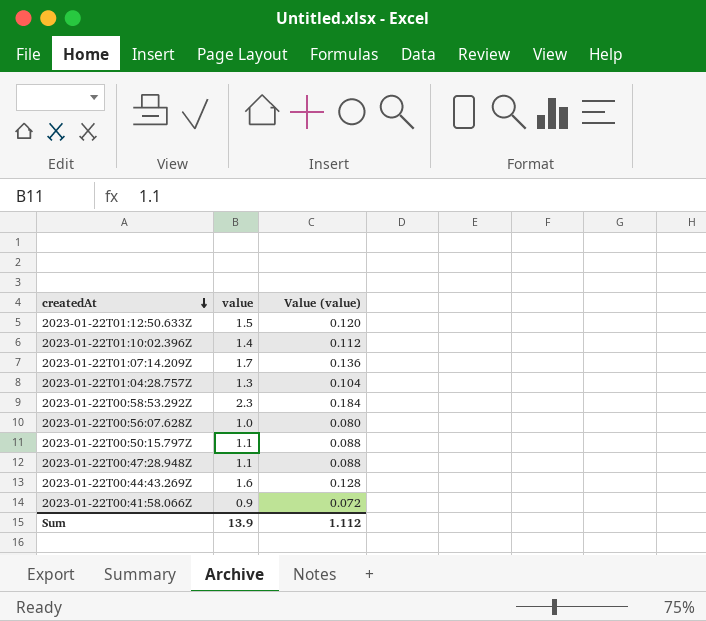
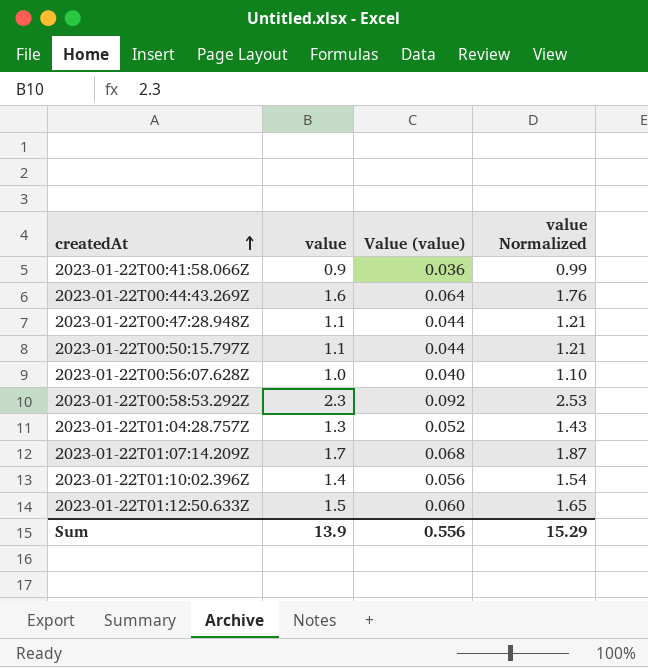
row order: createdAt descending -> createdAt ascending
column Value (value) | formula: [value] * 0.08 -> [value] * 0.04
column value Normalized | formula: none -> [value] * 1.1
Sum | Value (value): 1.112 -> 0.556

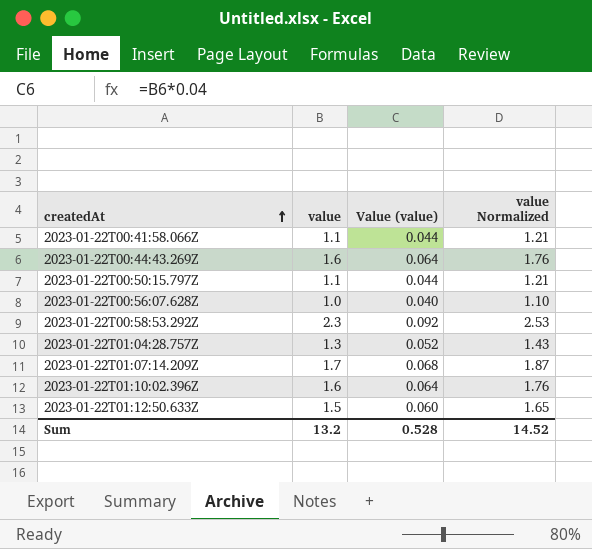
row 2023-01-22T00:47:28.948Z: 1.1 | 0.044 | 1.21 -> none
2023-01-22T00:41:58.066Z | value: 0.9 -> 1.1
2023-01-22T00:41:58.066Z | Value (value): 0.036 -> 0.044
2023-01-22T00:41:58.066Z | value Normalized: 0.99 -> 1.21
2023-01-22T01:10:02.396Z | value: 1.4 -> 1.6
2023-01-22T01:10:02.396Z | Value (value): 0.056 -> 0.064
2023-01-22T01:10:02.396Z | value Normalized: 1.54 -> 1.76
Sum | value: 13.9 -> 13.2
Sum | Value (value): 0.556 -> 0.528
Sum | value Normalized: 15.29 -> 14.52

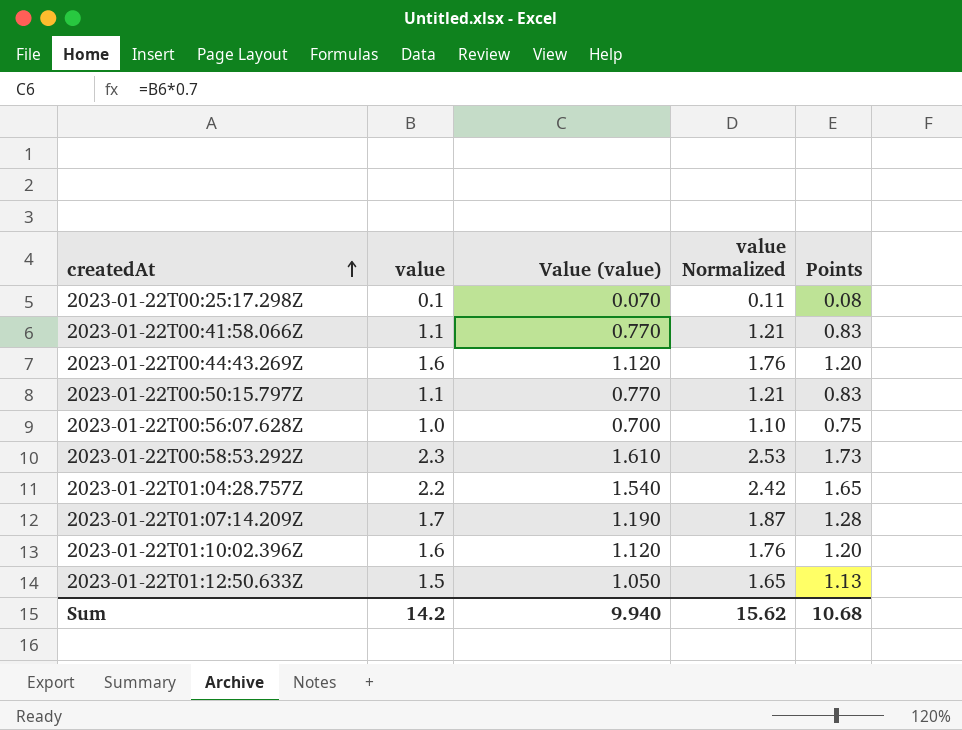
column Value (value) | formula: [value] * 0.04 -> [value] * 0.7
column Points | formula: none -> [value] * 0.75
row 2023-01-22T00:25:17.298Z: none -> 0.1 | 0.070 | 0.11 | 0.08
2023-01-22T01:04:28.757Z | value: 1.3 -> 2.2
2023-01-22T01:04:28.757Z | value Normalized: 1.43 -> 2.42
Sum | value: 13.2 -> 14.2
Sum | Value (value): 0.528 -> 9.940
Sum | value Normalized: 14.52 -> 15.62

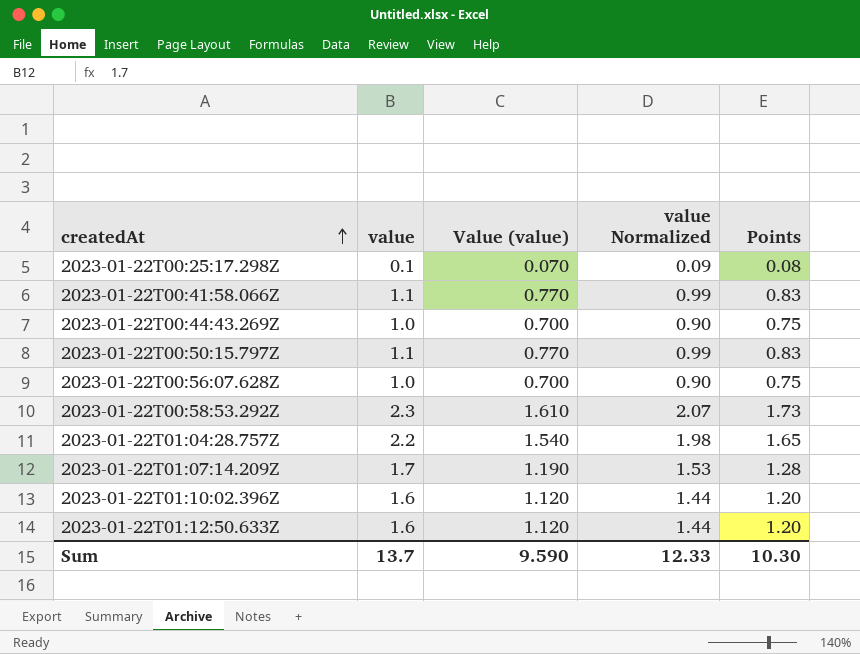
column value Normalized | formula: [value] * 1.1 -> [value] * 0.9
2023-01-22T00:44:43.269Z | value: 1.6 -> 1.0
2023-01-22T00:44:43.269Z | Value (value): 1.120 -> 0.700
2023-01-22T00:44:43.269Z | Points: 1.20 -> 0.75
2023-01-22T01:12:50.633Z | value: 1.5 -> 1.6
2023-01-22T01:12:50.633Z | Value (value): 1.050 -> 1.120
2023-01-22T01:12:50.633Z | Points: 1.13 -> 1.20
Sum | value: 14.2 -> 13.7
Sum | Value (value): 9.940 -> 9.590
Sum | value Normalized: 15.62 -> 12.33
Sum | Points: 10.68 -> 10.30

